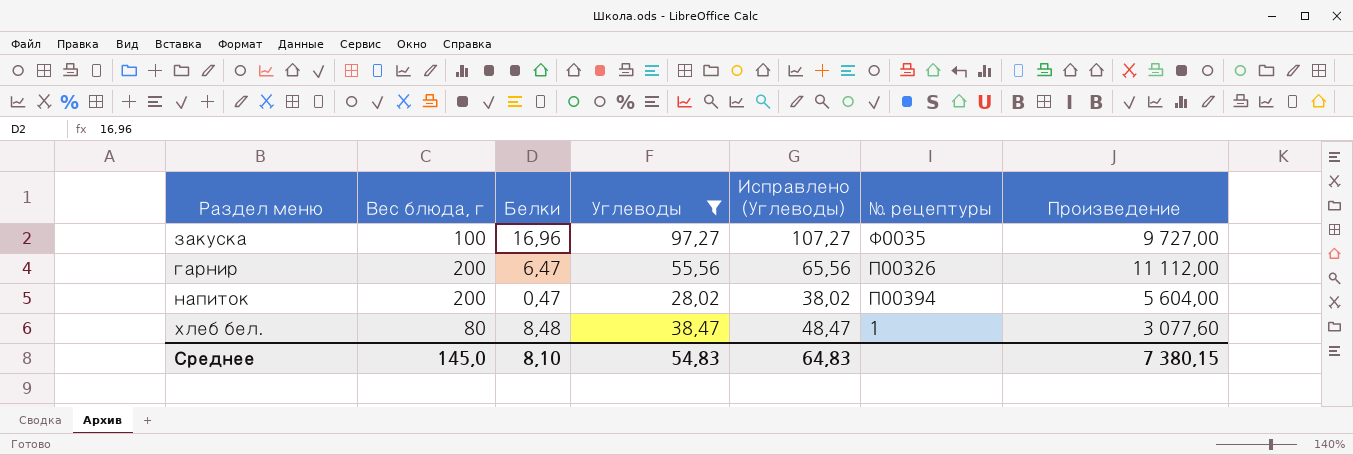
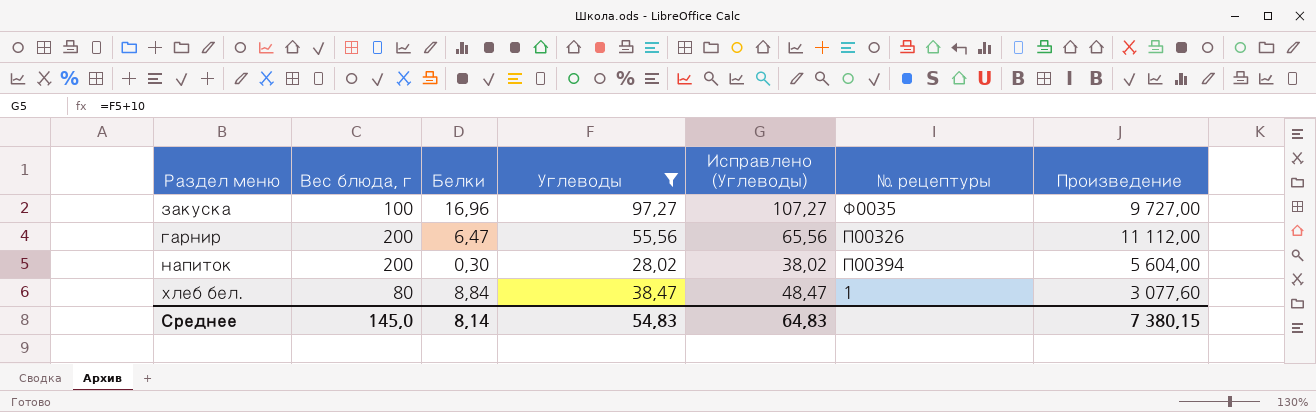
напиток | Белки: 0,47 -> 0,30
хлеб бел. | Белки: 8,48 -> 8,84
Среднее | Белки: 8,10 -> 8,14

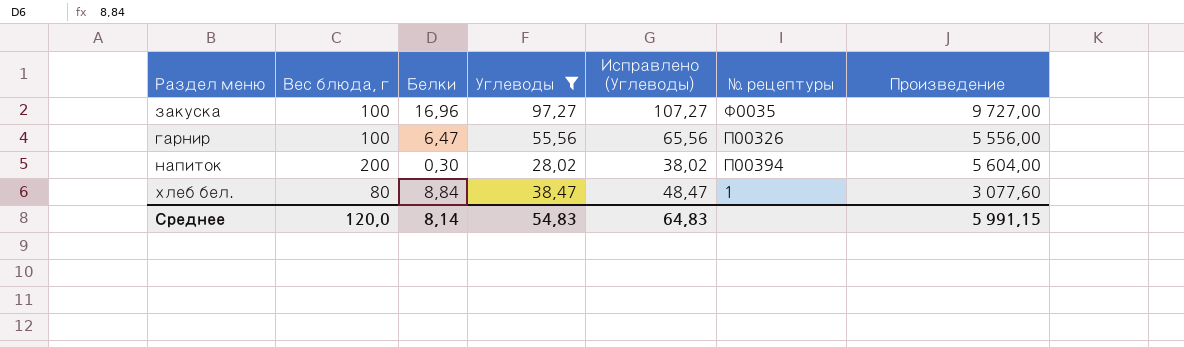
гарнир | Вес блюда, г: 200 -> 100
гарнир | Произведение: 11 112,00 -> 5 556,00
Среднее | Вес блюда, г: 145,0 -> 120,0
Среднее | Произведение: 7 380,15 -> 5 991,15

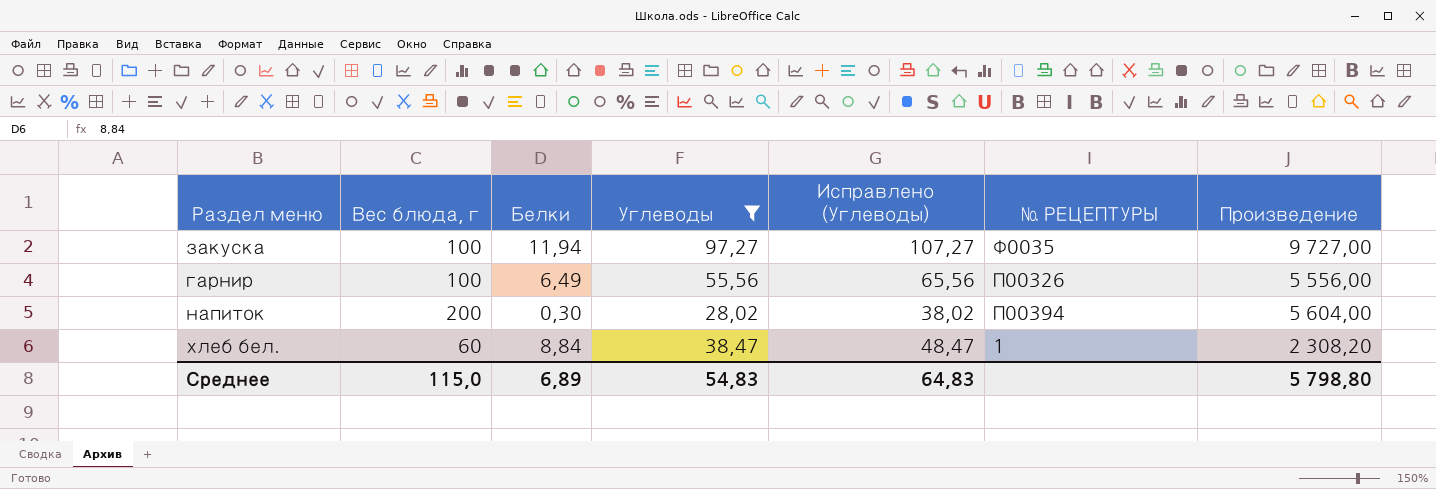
column name: № рецептуры -> № РЕЦЕПТУРЫ
закуска | Белки: 16,96 -> 11,94
гарнир | Белки: 6,47 -> 6,49
хлеб бел. | Вес блюда, г: 80 -> 60
хлеб бел. | Произведение: 3 077,60 -> 2 308,20
Среднее | Вес блюда, г: 120,0 -> 115,0
Среднее | Белки: 8,14 -> 6,89
Среднее | Произведение: 5 991,15 -> 5 798,80

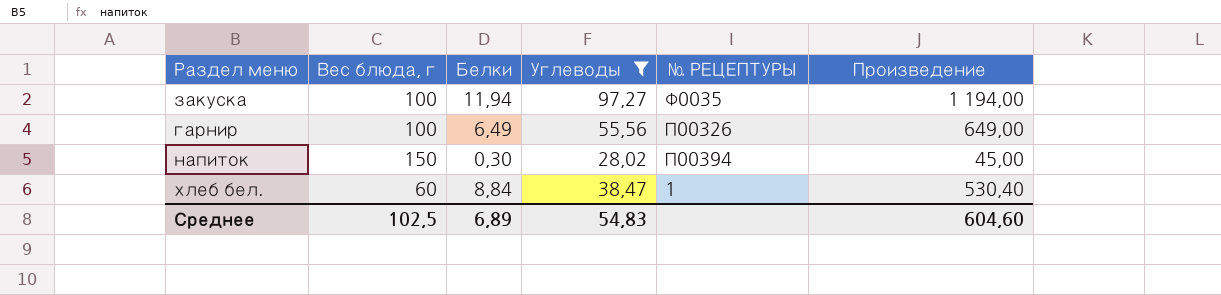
column Исправлено (Углеводы) | formula: [Углеводы] + 10 -> none
column Произведение | formula: [Вес блюда, г] * [Углеводы] -> [Вес блюда, г] * [Белки]
напиток | Вес блюда, г: 200 -> 150
Среднее | Вес блюда, г: 115,0 -> 102,5
Среднее | Произведение: 5 798,80 -> 604,60

